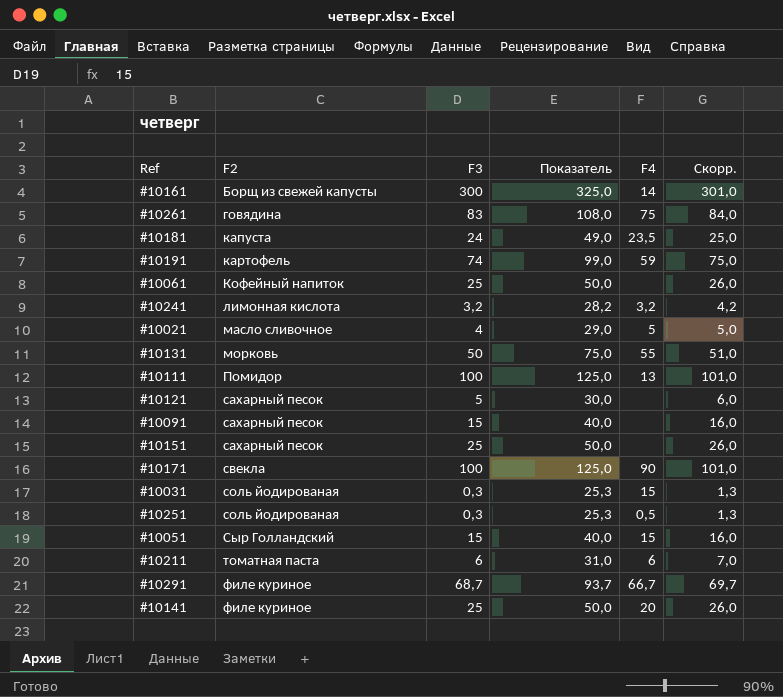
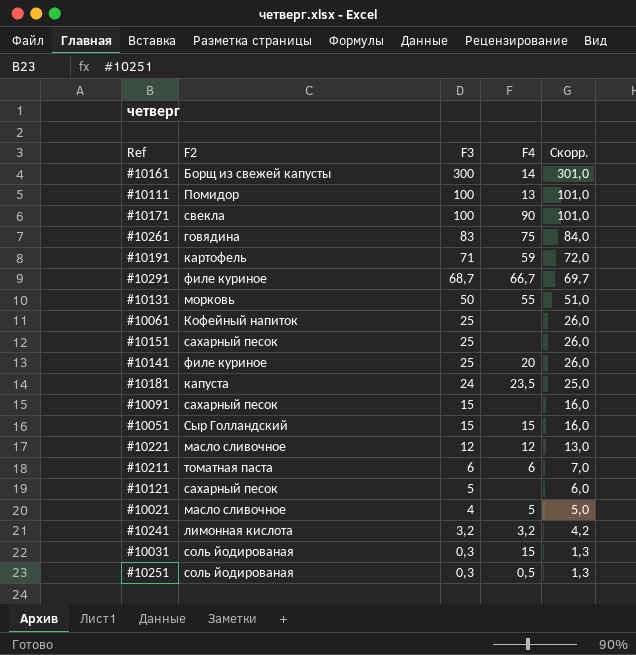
row order: F2 ascending -> F3 descending
column Показатель | formula: [F3] + 25 -> none
#10191 | F3: 74 -> 71
#10191 | Скорр.: 75,0 -> 72,0
row #10221: none -> масло сливочное | 12 | 12 | 13,0

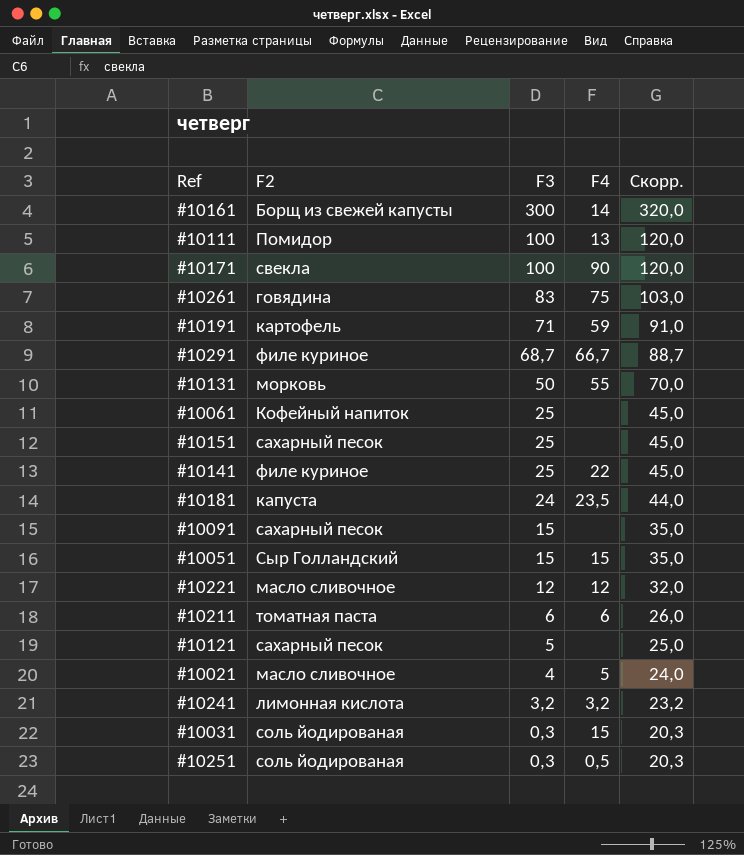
column Скорр. | formula: [F3] + 1 -> [F3] + 20
#10141 | F4: 20 -> 22

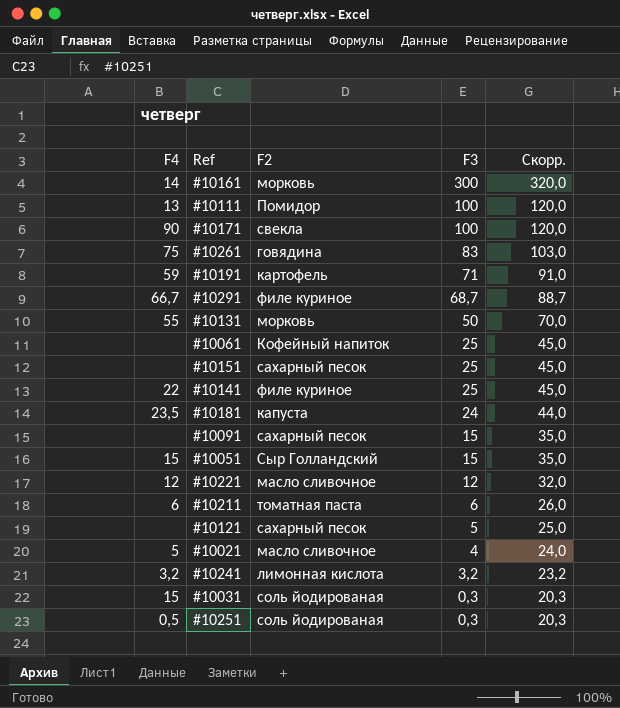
column F4 | position: 4 -> 1
#10161 | F2: Борщ из свежей капусты -> морковь

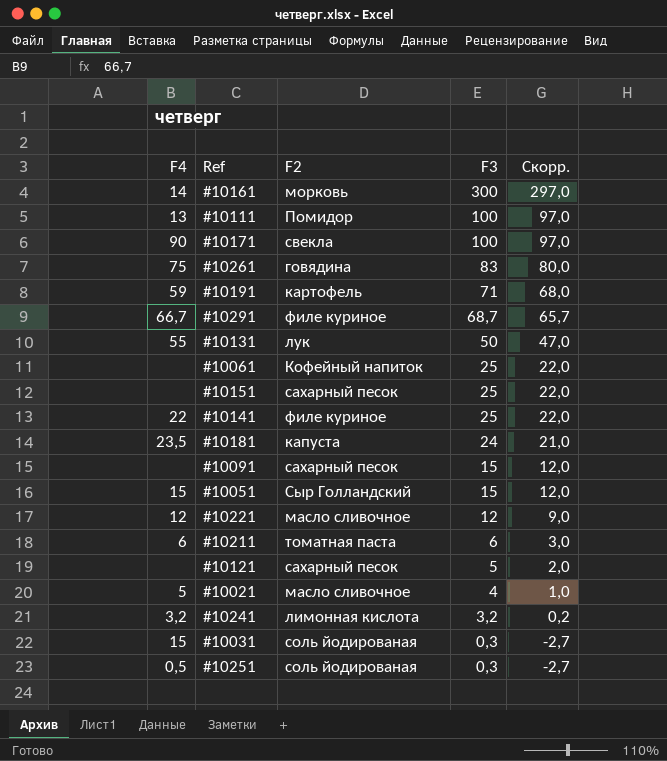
column Скорр. | formula: [F3] + 20 -> [F3] - 3
#10131 | F2: морковь -> лук

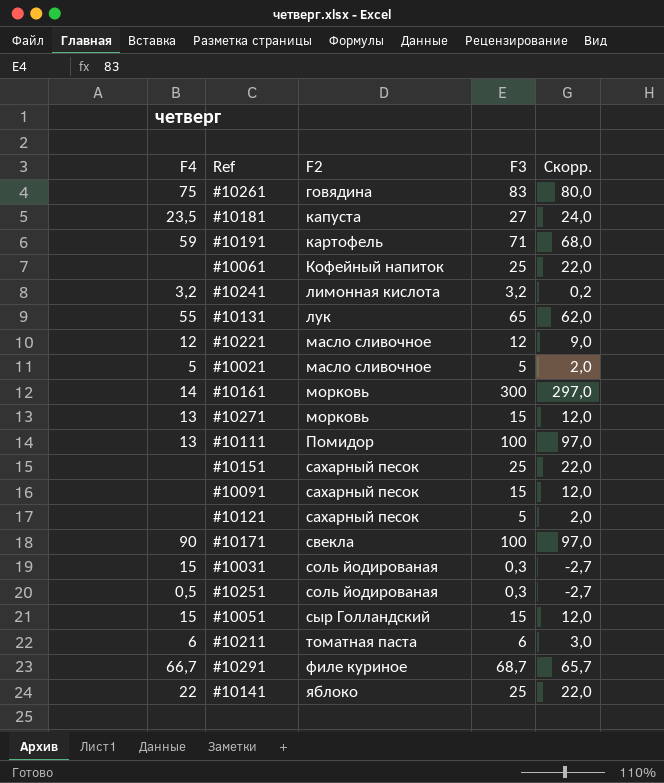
row order: F3 descending -> F2 ascending
#10181 | F3: 24 -> 27
#10181 | Скорр.: 21,0 -> 24,0
#10131 | F3: 50 -> 65
#10131 | Скорр.: 47,0 -> 62,0
#10021 | F3: 4 -> 5
#10021 | Скорр.: 1,0 -> 2,0
row #10271: none -> 13 | морковь | 15 | 12,0
#10051 | F2: Сыр Голландский -> сыр Голландский
#10141 | F2: филе куриное -> яблоко

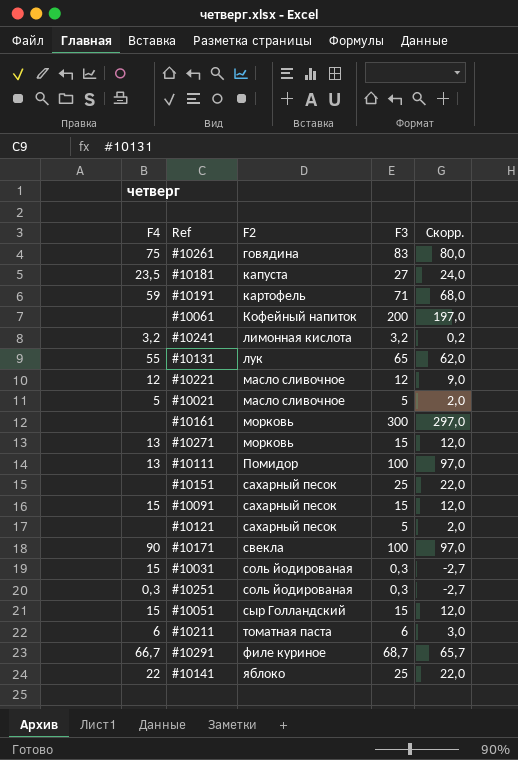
#10061 | F3: 25 -> 200
#10061 | Скорр.: 22,0 -> 197,0
#10161 | F4: 14 -> none
#10091 | F4: none -> 15
#10251 | F4: 0,5 -> 0,3

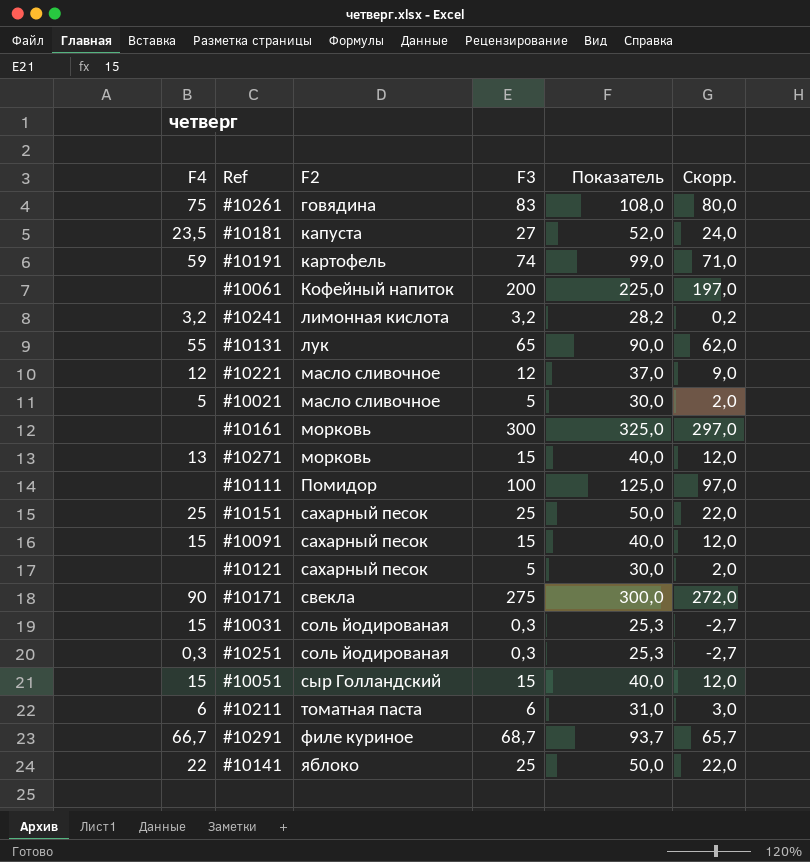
column Показатель | formula: none -> [F3] + 25
#10191 | F3: 71 -> 74
#10191 | Скорр.: 68,0 -> 71,0
#10111 | F4: 13 -> none
#10151 | F4: none -> 25
#10171 | F3: 100 -> 275
#10171 | Скорр.: 97,0 -> 272,0

